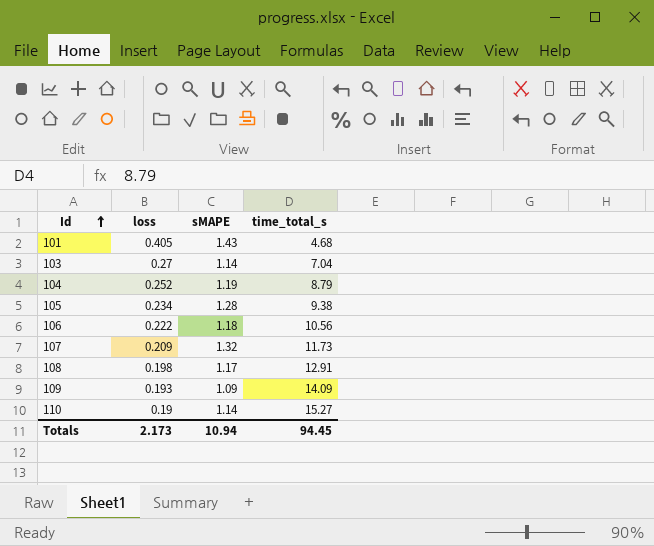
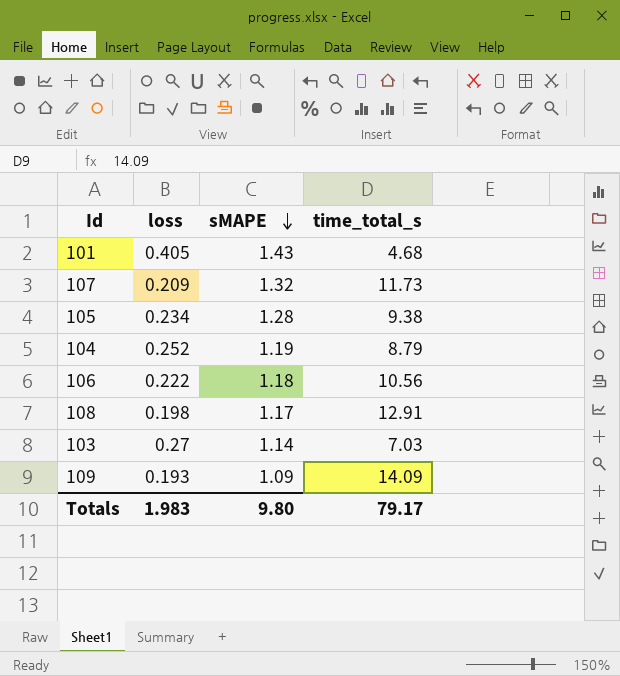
row order: Id ascending -> sMAPE descending
row 110: 0.19 | 1.14 | 15.27 -> none
103 | time_total_s: 7.04 -> 7.03
Totals | loss: 2.173 -> 1.983
Totals | sMAPE: 10.94 -> 9.80
Totals | time_total_s: 94.45 -> 79.17

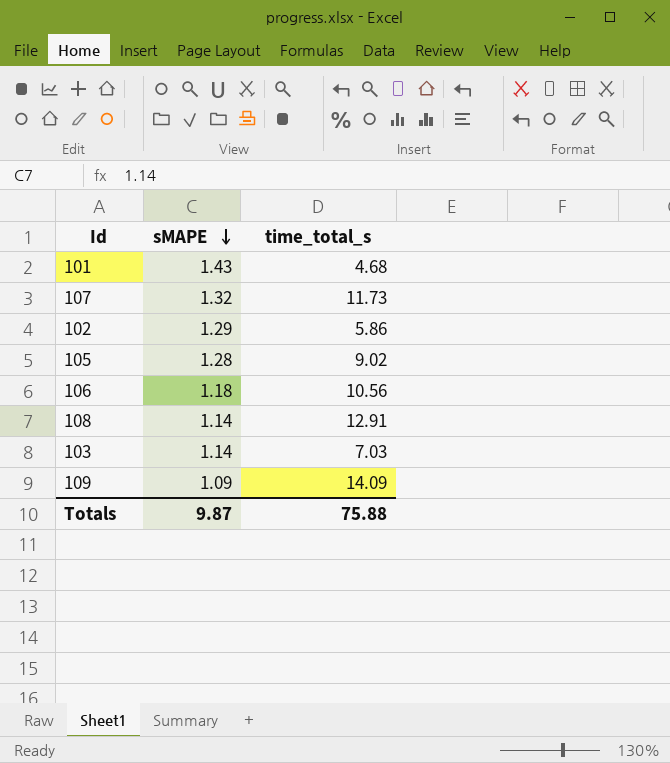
column loss | position: 2 -> none
row 104: 0.252 | 1.19 | 8.79 -> none
row 102: none -> 1.29 | 5.86
105 | time_total_s: 9.38 -> 9.02
108 | sMAPE: 1.17 -> 1.14
Totals | sMAPE: 9.80 -> 9.87
Totals | time_total_s: 79.17 -> 75.88

